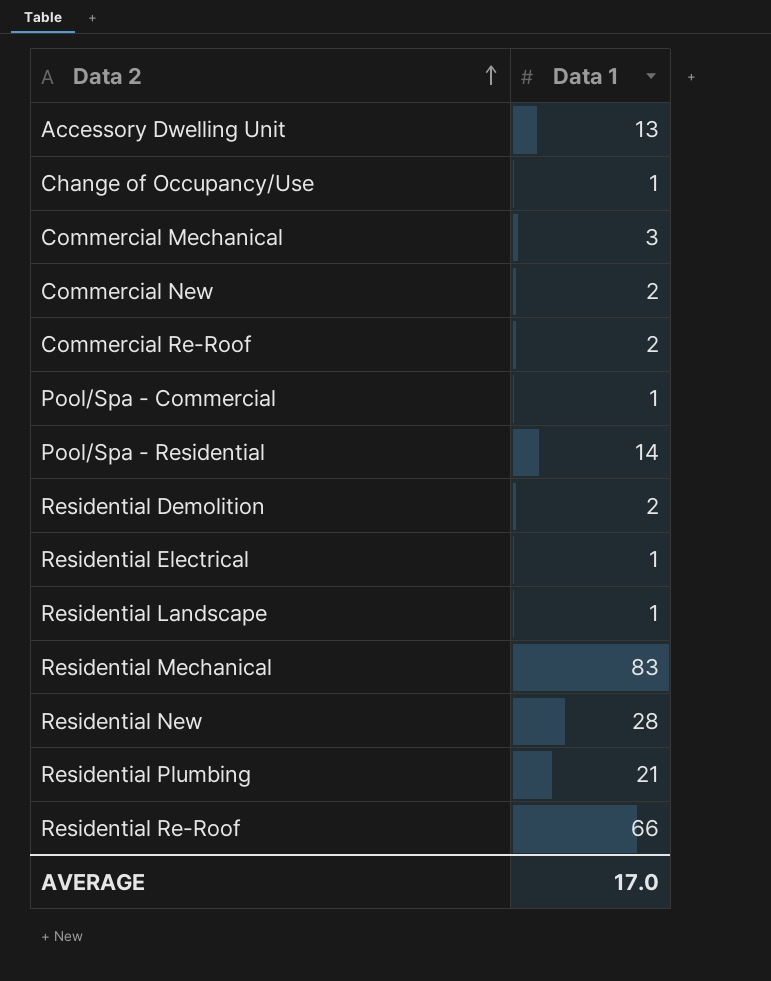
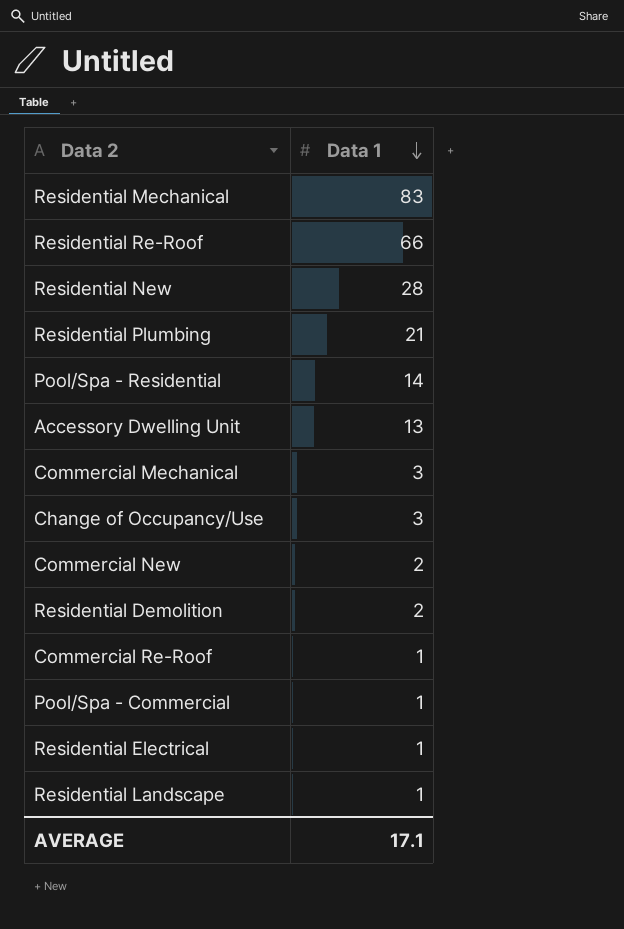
row order: Data 2 ascending -> Data 1 descending
Change of Occupancy/Use | Data 1: 1 -> 3
Commercial Re-Roof | Data 1: 2 -> 1
AVERAGE | Data 1: 17.0 -> 17.1

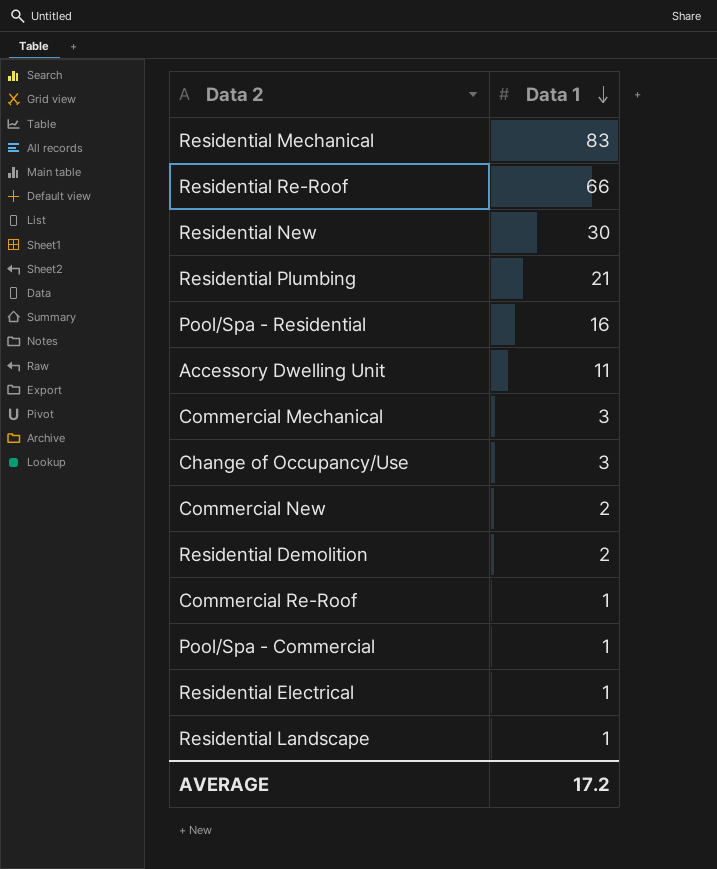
Residential New | Data 1: 28 -> 30
Pool/Spa - Residential | Data 1: 14 -> 16
Accessory Dwelling Unit | Data 1: 13 -> 11
AVERAGE | Data 1: 17.1 -> 17.2

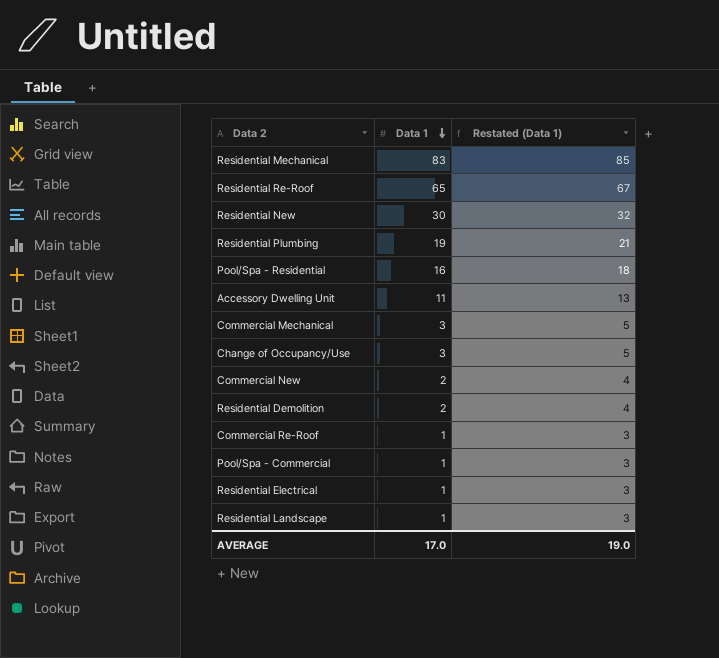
column Restated (Data 1) | formula: none -> [Data 1] + 2
Residential Re-Roof | Data 1: 66 -> 65
Residential Plumbing | Data 1: 21 -> 19
AVERAGE | Data 1: 17.2 -> 17.0

